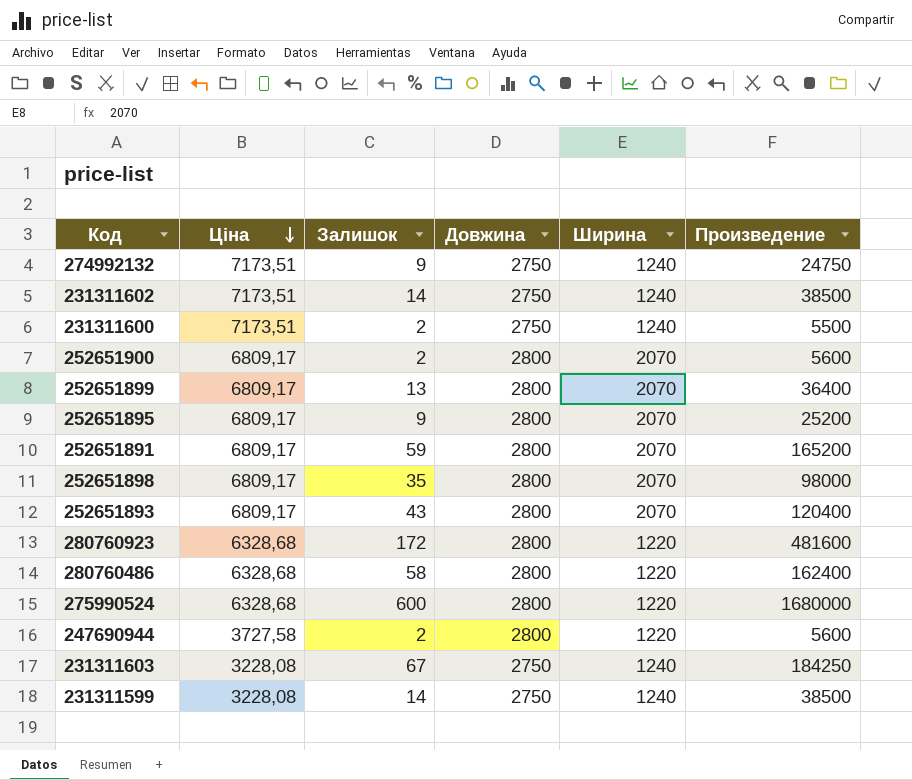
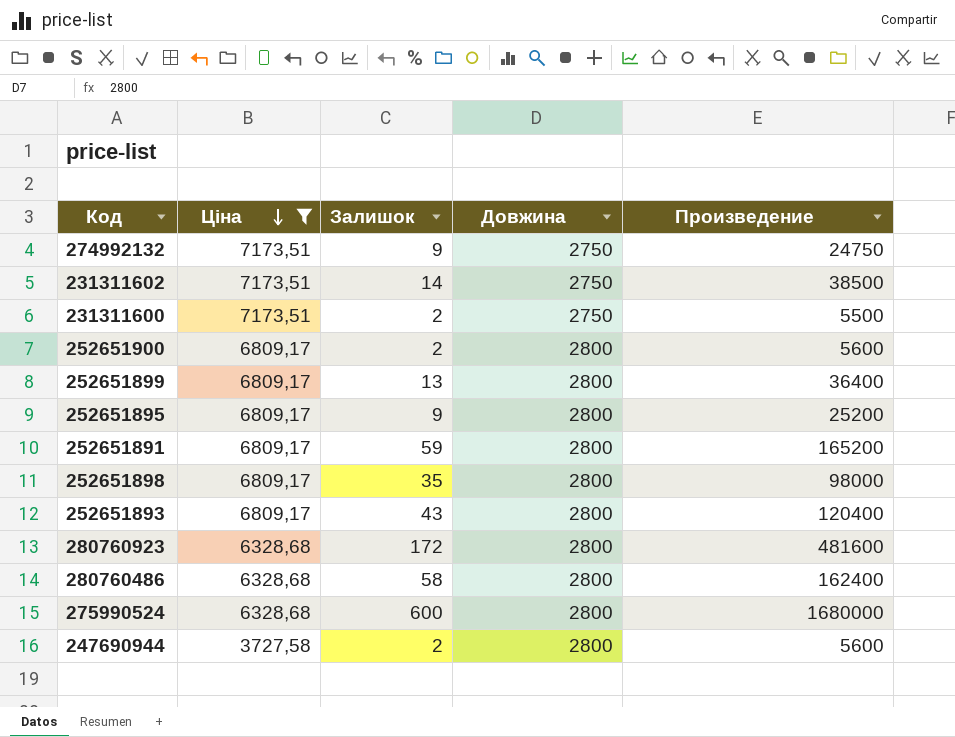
filter: none -> Ціна != 3228,08
column Ширина | position: 5 -> none

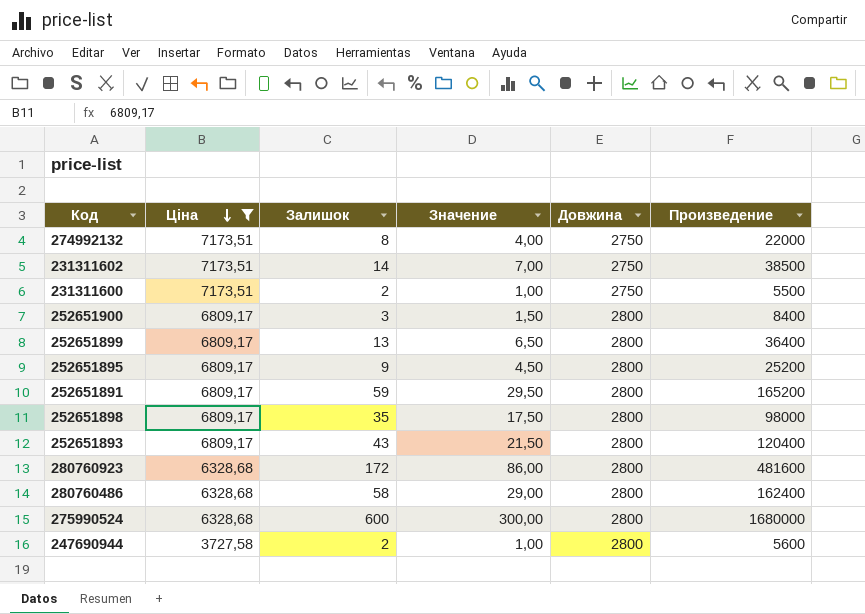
column Значение | formula: none -> [Залишок] * 0,5
274992132 | Залишок: 9 -> 8
274992132 | Произведение: 24750 -> 22000
252651900 | Залишок: 2 -> 3
252651900 | Произведение: 5600 -> 8400

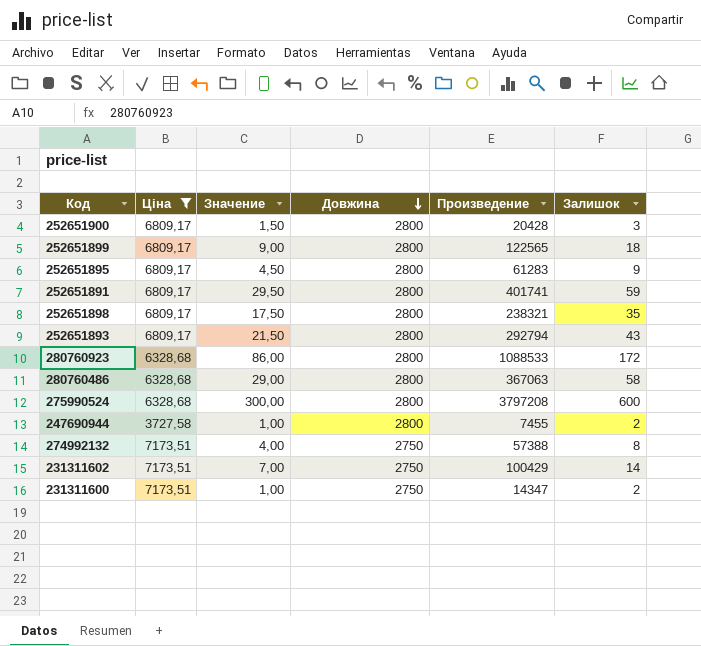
row order: Ціна descending -> Довжина descending
column Произведение | formula: [Залишок] * [Довжина] -> [Ціна] * [Залишок]
column Залишок | position: 3 -> 6
252651899 | Значение: 6,50 -> 9,00
252651899 | Залишок: 13 -> 18

